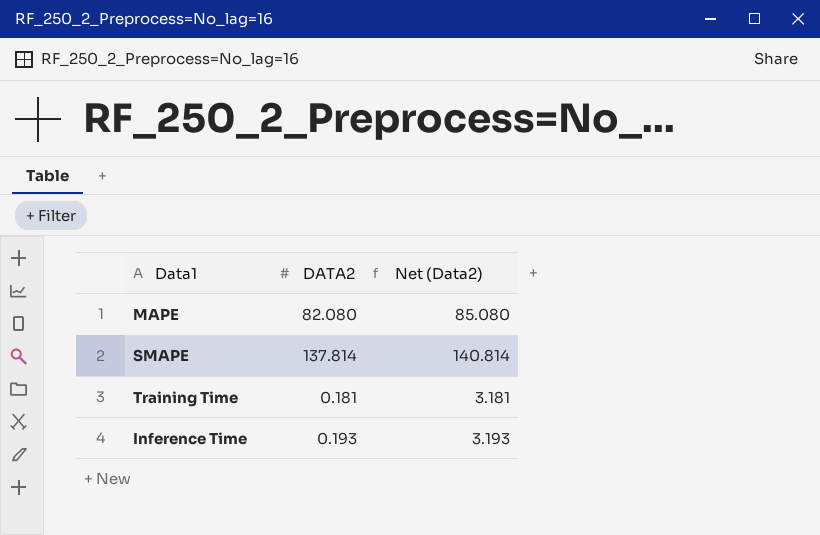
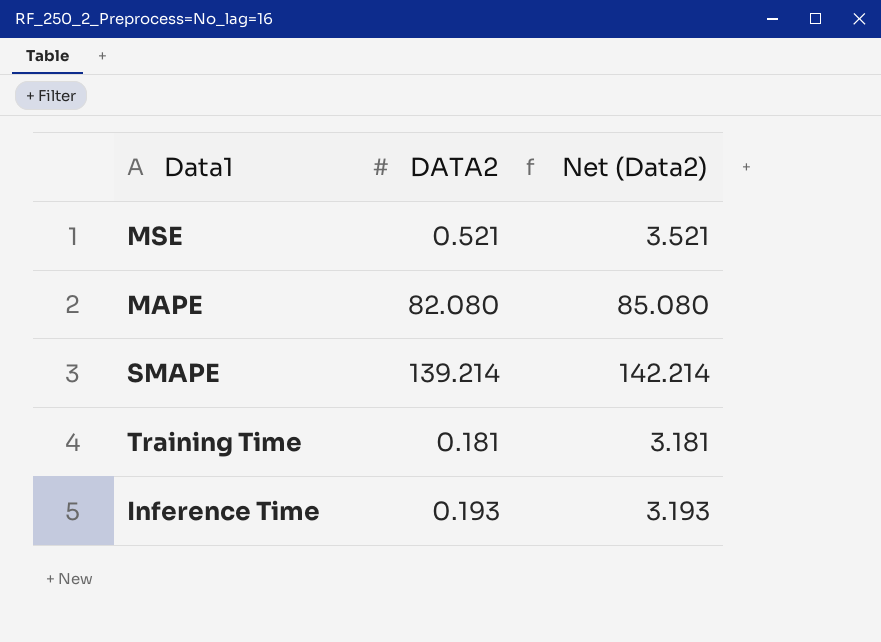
row MSE: none -> 0.521 | 3.521
SMAPE | DATA2: 137.814 -> 139.214
SMAPE | Net (Data2): 140.814 -> 142.214

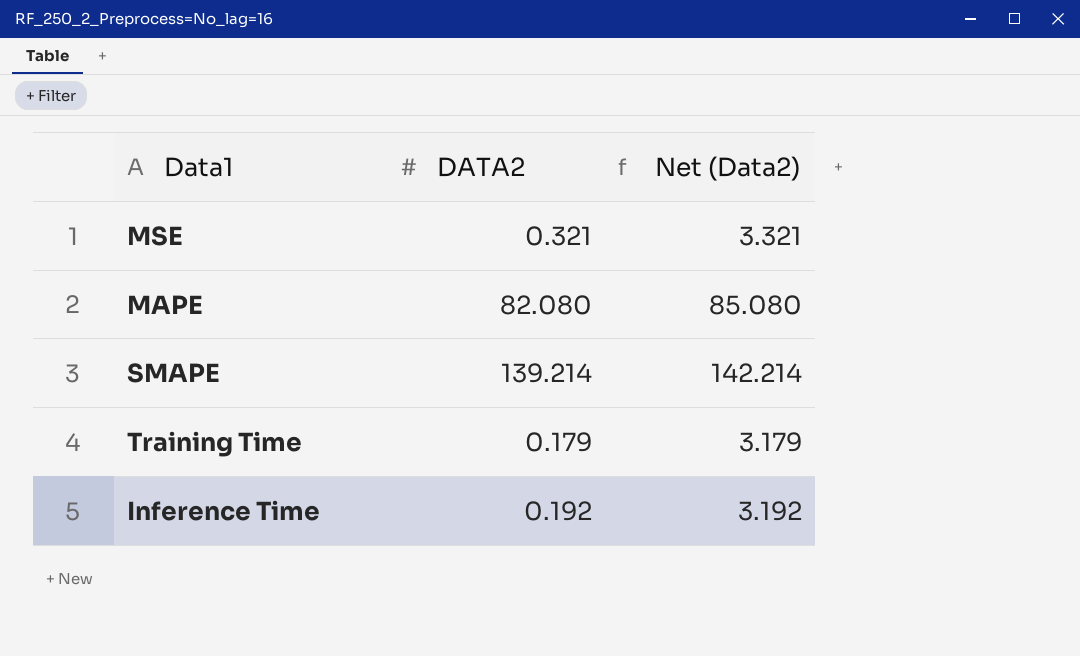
MSE | DATA2: 0.521 -> 0.321
MSE | Net (Data2): 3.521 -> 3.321
Training Time | DATA2: 0.181 -> 0.179
Training Time | Net (Data2): 3.181 -> 3.179
Inference Time | DATA2: 0.193 -> 0.192
Inference Time | Net (Data2): 3.193 -> 3.192

